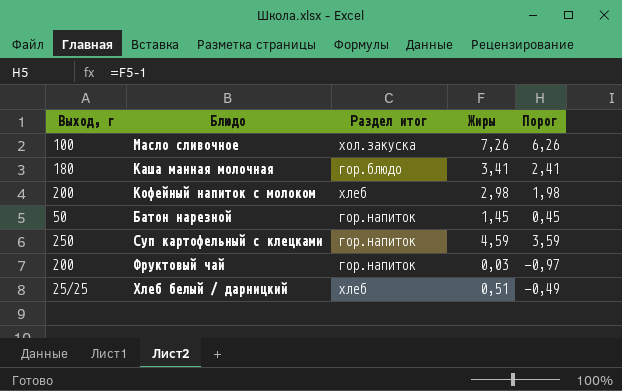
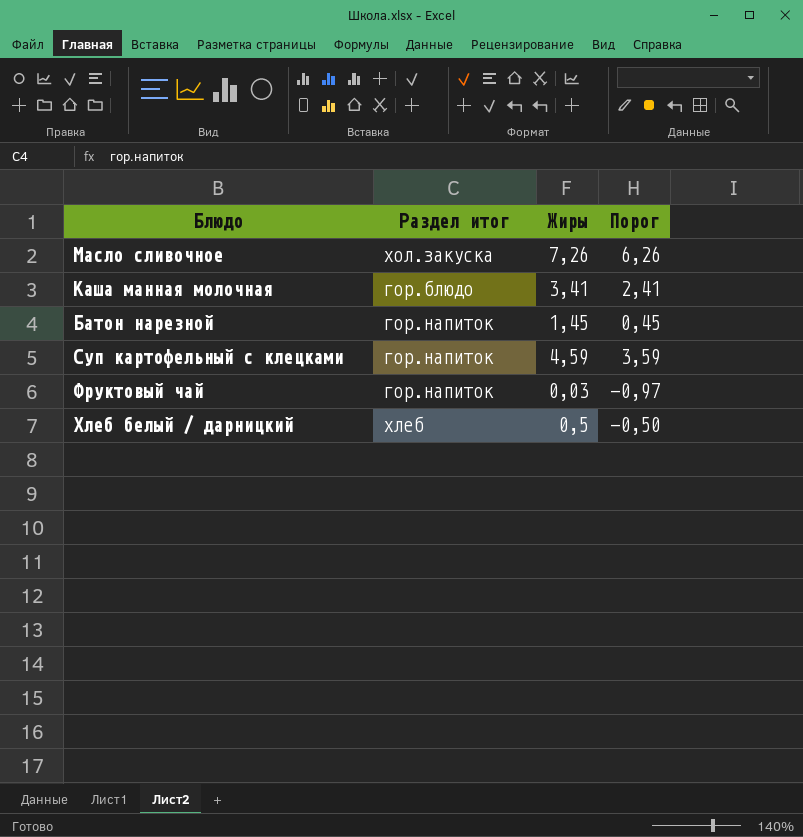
column Выход, г | position: 1 -> none
row Кофейный напиток с молоком: 200 | хлеб | 2,98 | 1,98 -> none
Хлеб белый / дарницкий | Жиры: 0,51 -> 0,5
Хлеб белый / дарницкий | Порог: -0,49 -> -0,50

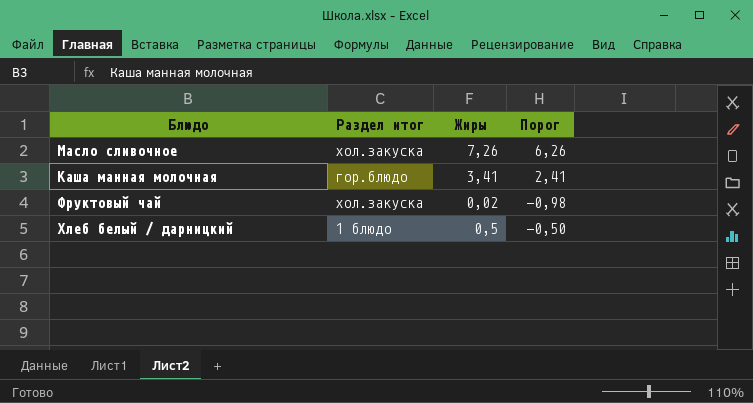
row Батон нарезной: гор.напиток | 1,45 | 0,45 -> none
row Суп картофельный с клецками: гор.напиток | 4,59 | 3,59 -> none
Фруктовый чай | Раздел итог: гор.напиток -> хол.закуска
Фруктовый чай | Жиры: 0,03 -> 0,02
Фруктовый чай | Порог: -0,97 -> -0,98
Хлеб белый / дарницкий | Раздел итог: хлеб -> 1 блюдо

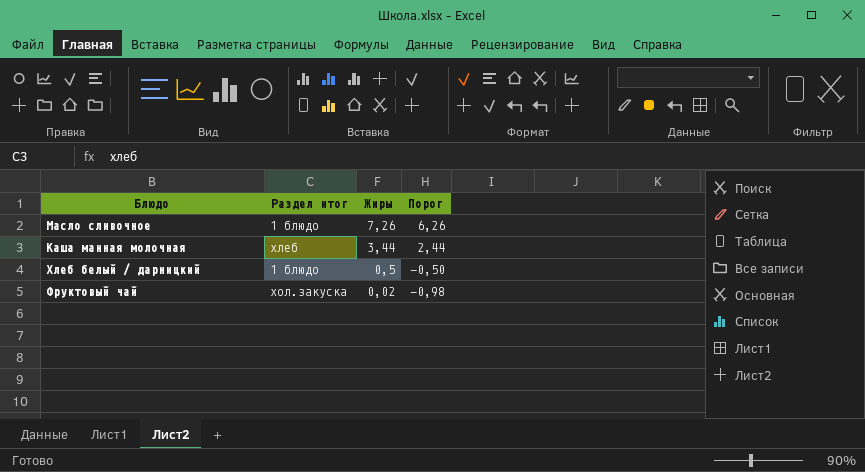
row order: none -> Жиры descending
Масло сливочное | Раздел итог: хол.закуска -> 1 блюдо
Каша манная молочная | Раздел итог: гор.блюдо -> хлеб
Каша манная молочная | Жиры: 3,41 -> 3,44
Каша манная молочная | Порог: 2,41 -> 2,44

